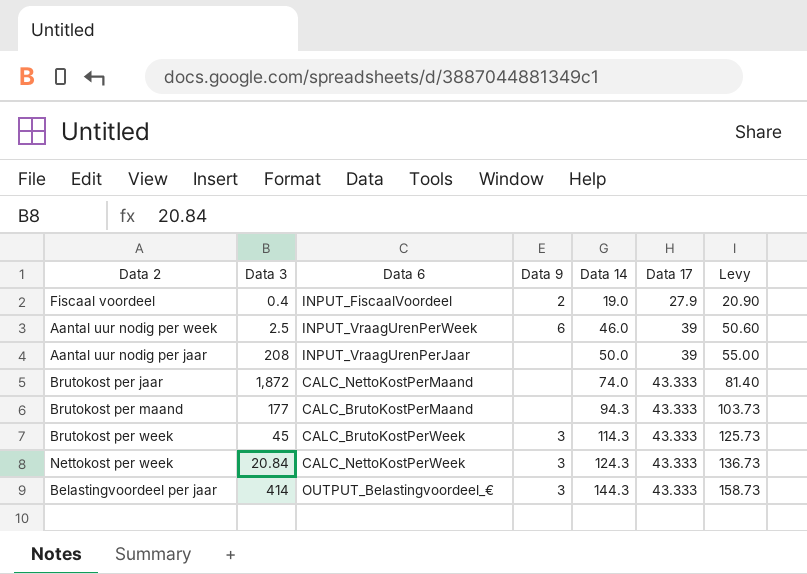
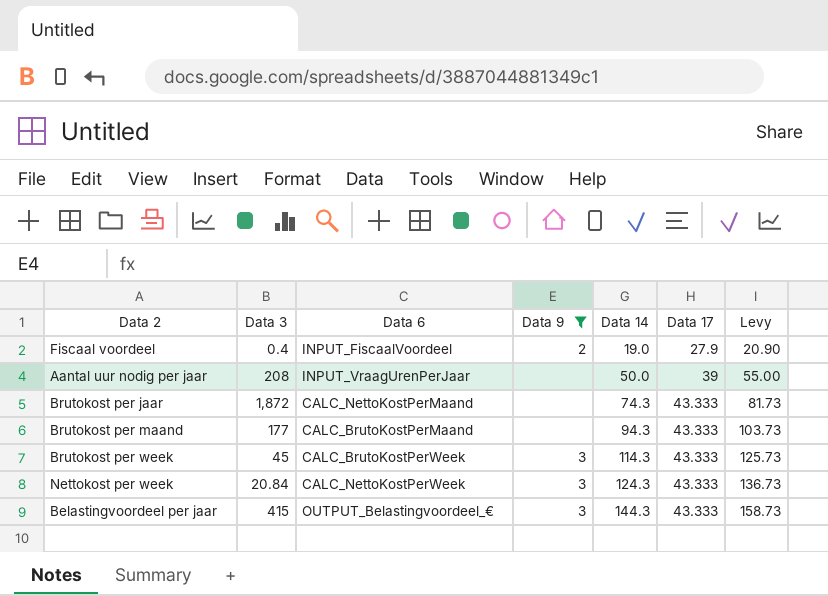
filter: none -> Data 9 != 6
Brutokost per jaar | Data 14: 74.0 -> 74.3
Brutokost per jaar | Levy: 81.40 -> 81.73
Belastingvoordeel per jaar | Data 3: 414 -> 415

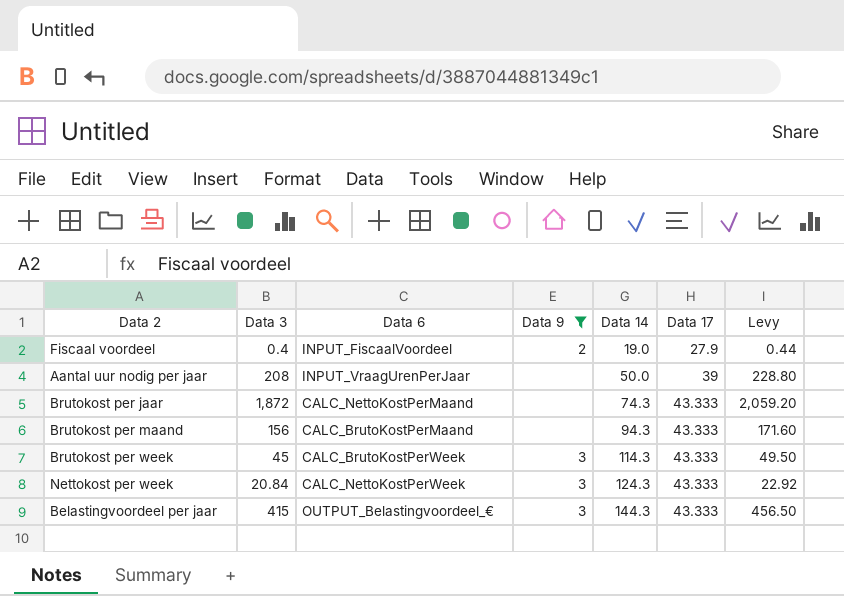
column Levy | formula: [Data 14] * 1.1 -> [Data 3] * 1.1
Brutokost per maand | Data 3: 177 -> 156

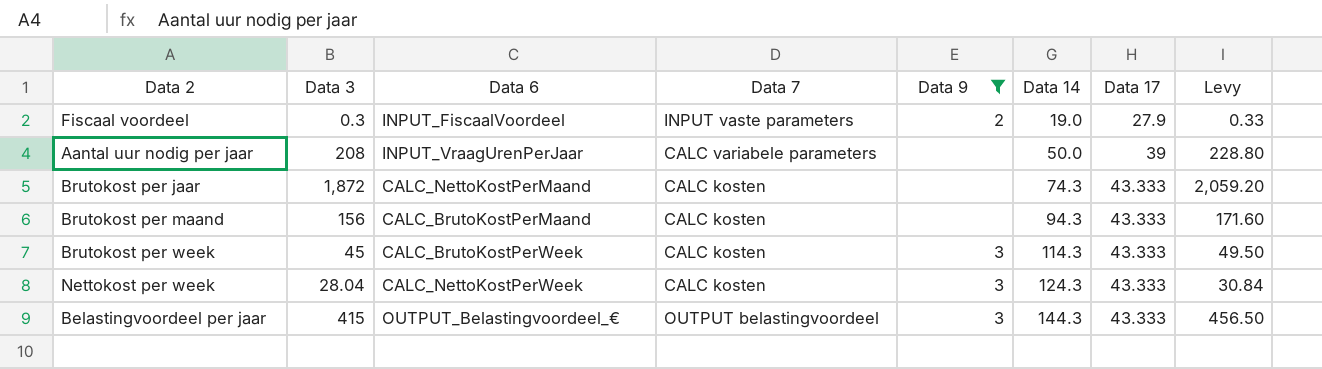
column Data 7 | position: none -> 4
Fiscaal voordeel | Data 3: 0.4 -> 0.3
Fiscaal voordeel | Levy: 0.44 -> 0.33
Nettokost per week | Data 3: 20.84 -> 28.04
Nettokost per week | Levy: 22.92 -> 30.84

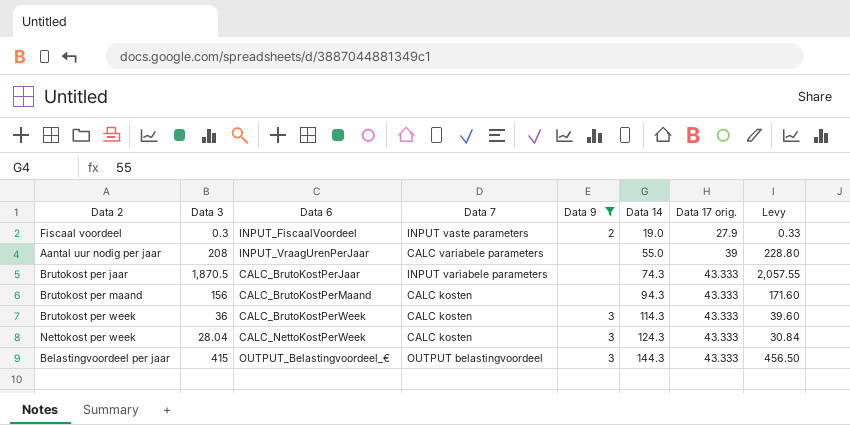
column name: Data 17 -> Data 17 orig.
Aantal uur nodig per jaar | Data 14: 50.0 -> 55.0
Brutokost per jaar | Data 3: 1,872 -> 1,870.5
Brutokost per jaar | Data 6: CALC_NettoKostPerMaand -> CALC_BrutoKostPerJaar
Brutokost per jaar | Data 7: CALC kosten -> INPUT variabele parameters
Brutokost per jaar | Levy: 2,059.20 -> 2,057.55
Brutokost per week | Data 3: 45 -> 36
Brutokost per week | Levy: 49.50 -> 39.60

